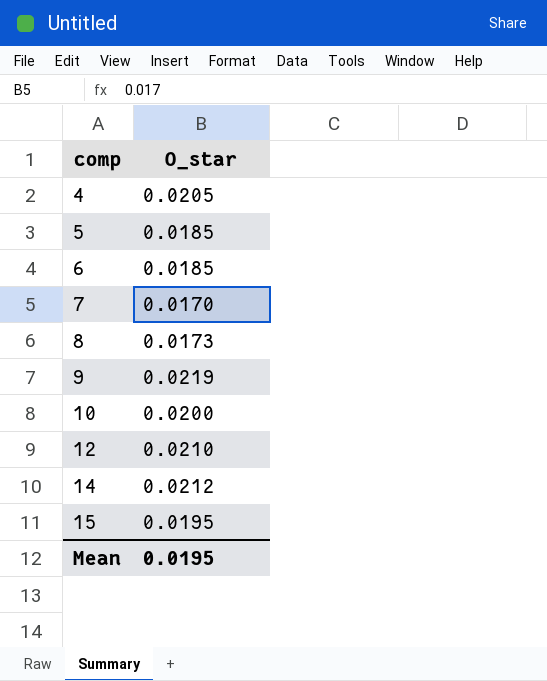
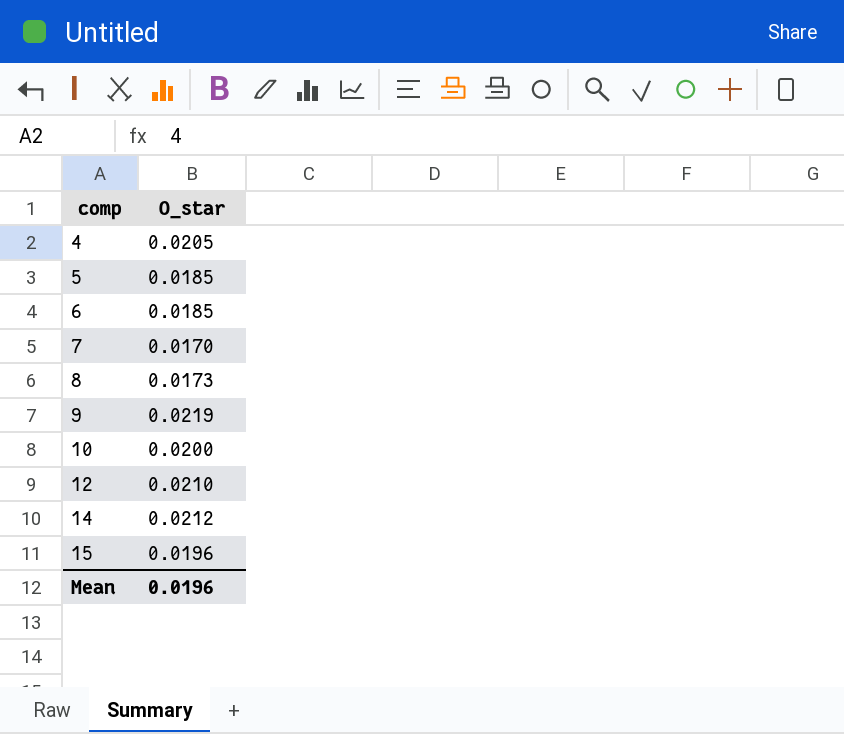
15 | O_star: 0.0195 -> 0.0196
Mean | O_star: 0.0195 -> 0.0196

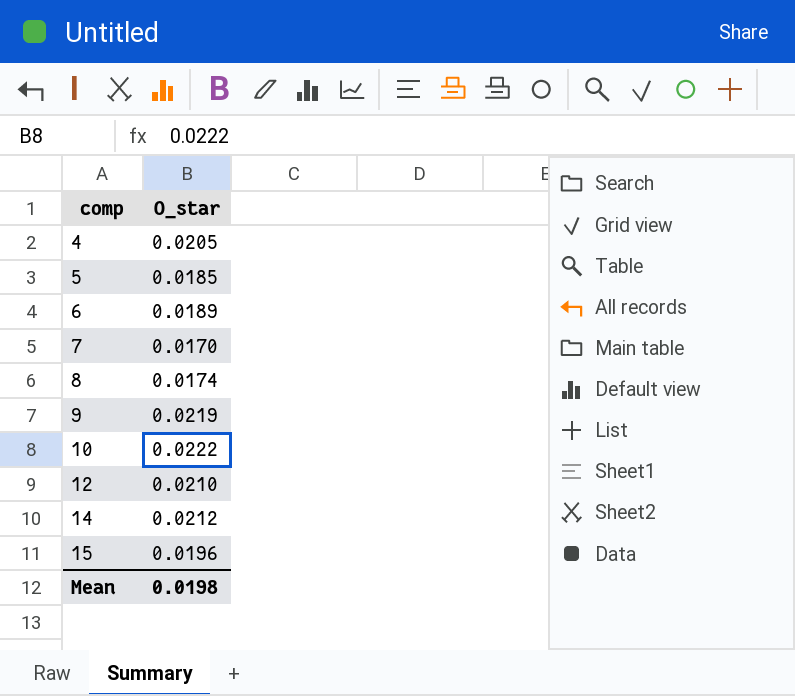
6 | O_star: 0.0185 -> 0.0189
8 | O_star: 0.0173 -> 0.0174
10 | O_star: 0.0200 -> 0.0222
Mean | O_star: 0.0196 -> 0.0198

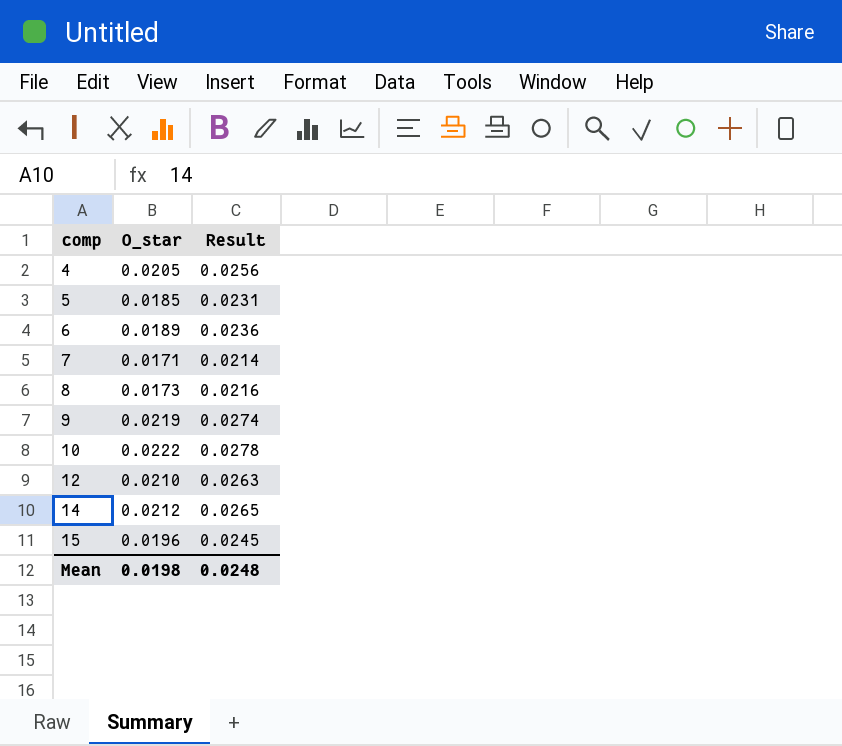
column Result | formula: none -> [O_star] * 1.25
7 | O_star: 0.0170 -> 0.0171
8 | O_star: 0.0174 -> 0.0173

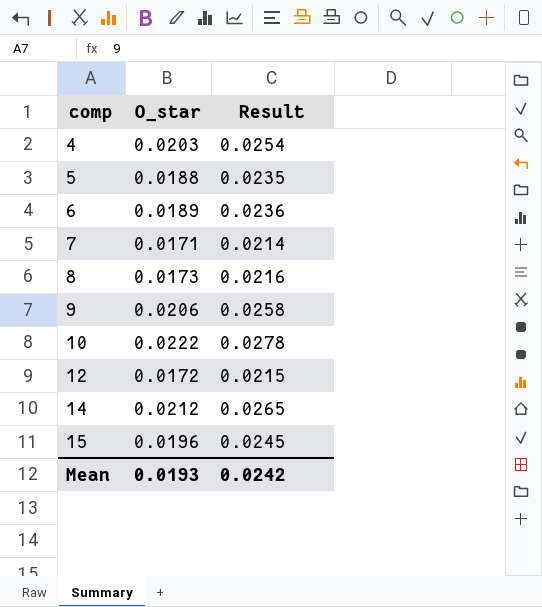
4 | O_star: 0.0205 -> 0.0203
4 | Result: 0.0256 -> 0.0254
5 | O_star: 0.0185 -> 0.0188
5 | Result: 0.0231 -> 0.0235
9 | O_star: 0.0219 -> 0.0206
9 | Result: 0.0274 -> 0.0258
12 | O_star: 0.0210 -> 0.0172
12 | Result: 0.0263 -> 0.0215
Mean | O_star: 0.0198 -> 0.0193
Mean | Result: 0.0248 -> 0.0242

